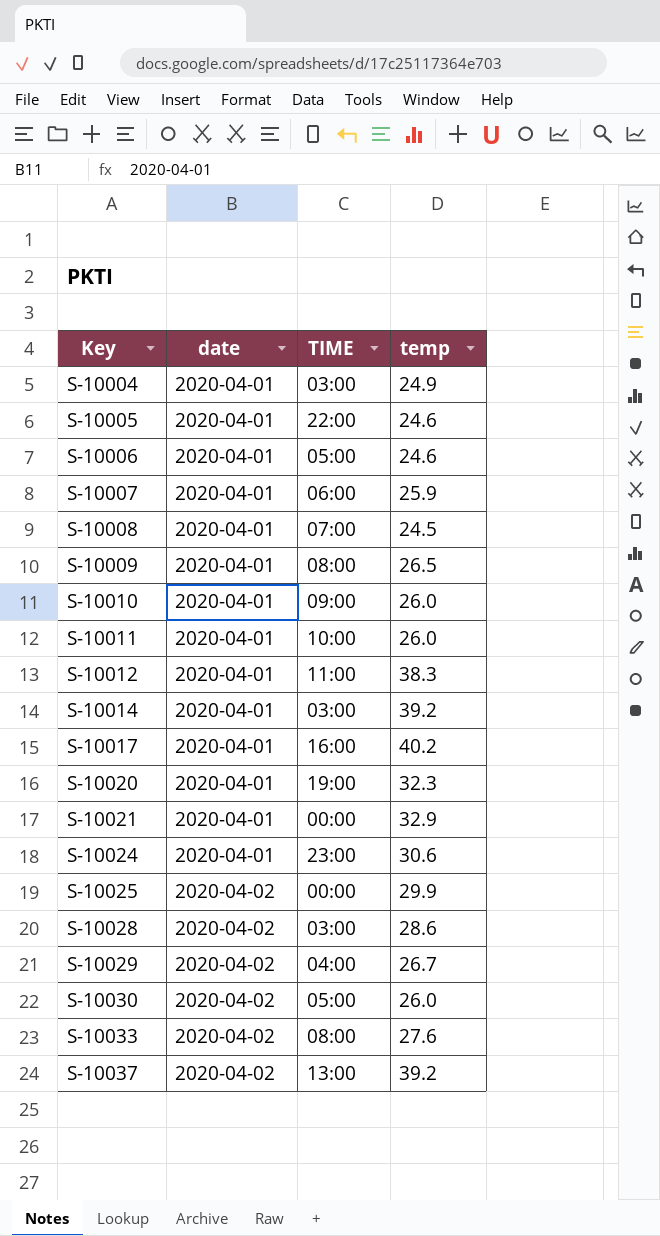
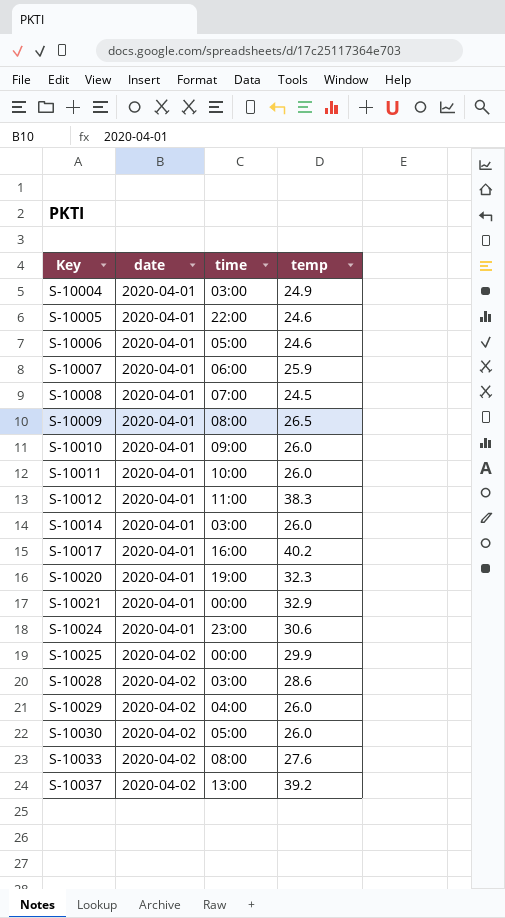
column name: TIME -> time
S-10014 | temp: 39.2 -> 26.0
S-10029 | temp: 26.7 -> 26.0

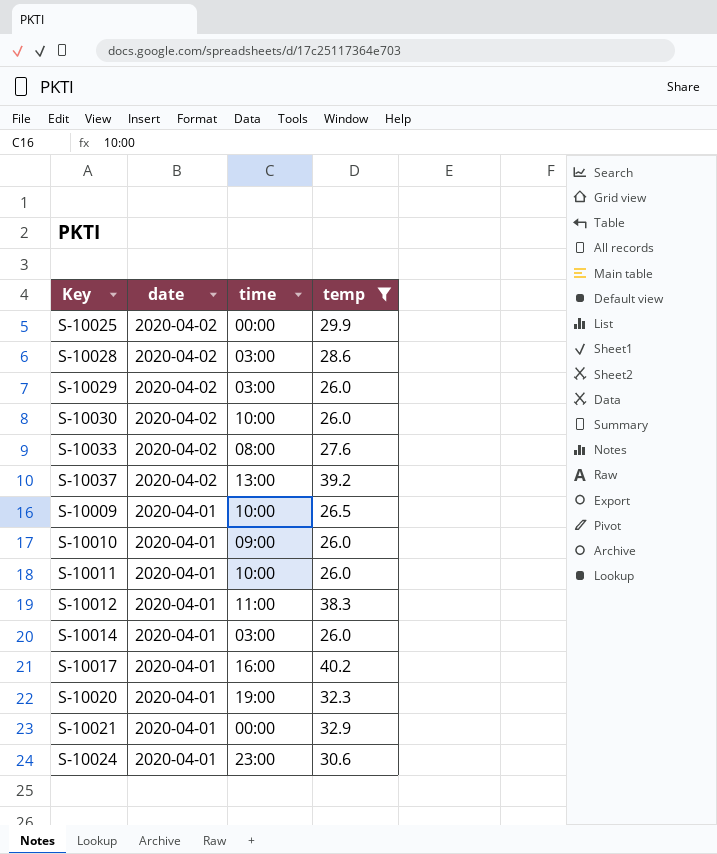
filter: none -> temp >= 26.0
row order: Key ascending -> date descending
S-10029 | time: 04:00 -> 03:00
S-10030 | time: 05:00 -> 10:00
S-10009 | time: 08:00 -> 10:00

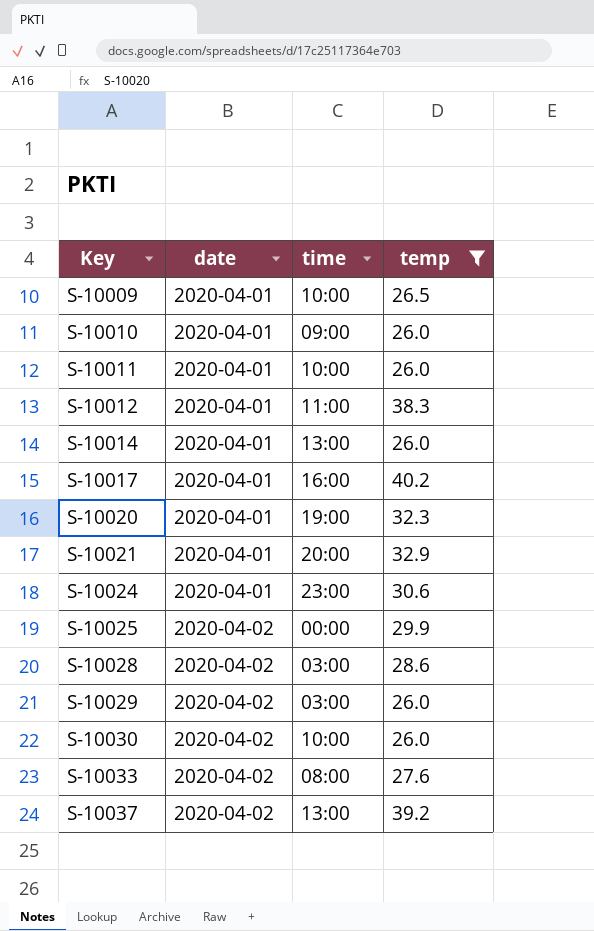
row order: date descending -> Key ascending
S-10014 | time: 03:00 -> 13:00
S-10021 | time: 00:00 -> 20:00

